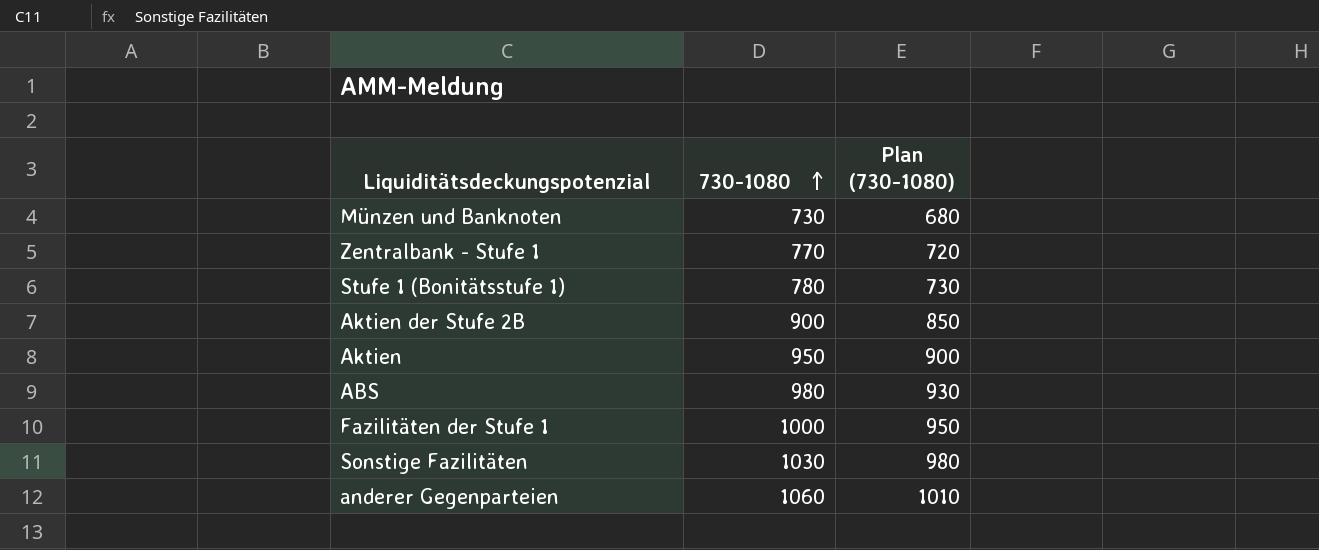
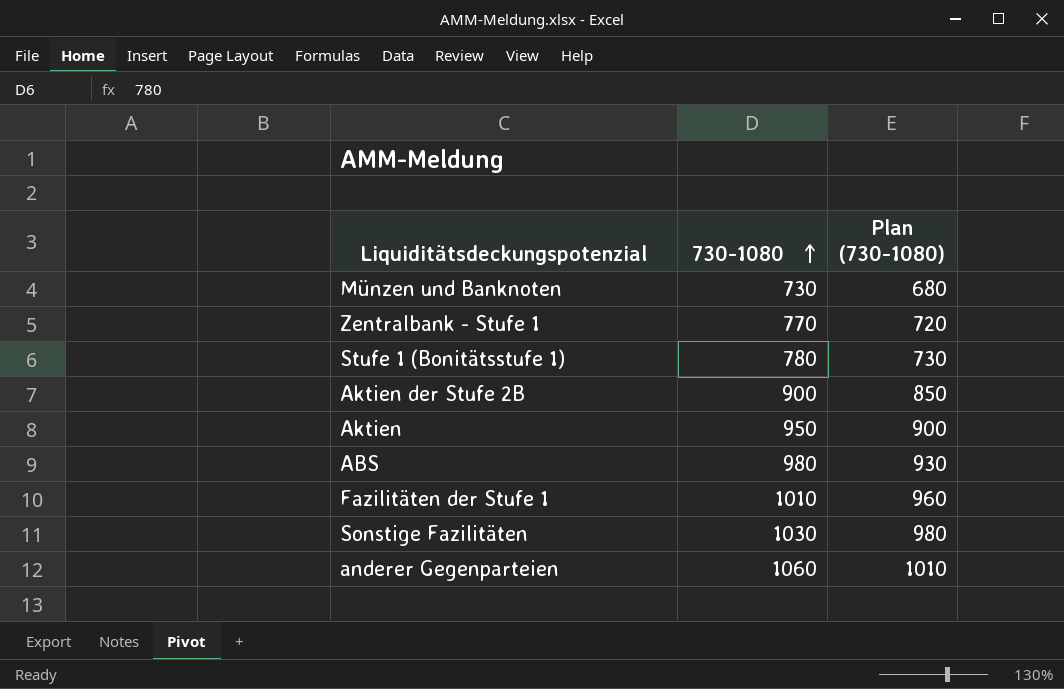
Fazilitäten der Stufe 1 | 730-1080: 1000 -> 1010
Fazilitäten der Stufe 1 | Plan (730-1080): 950 -> 960

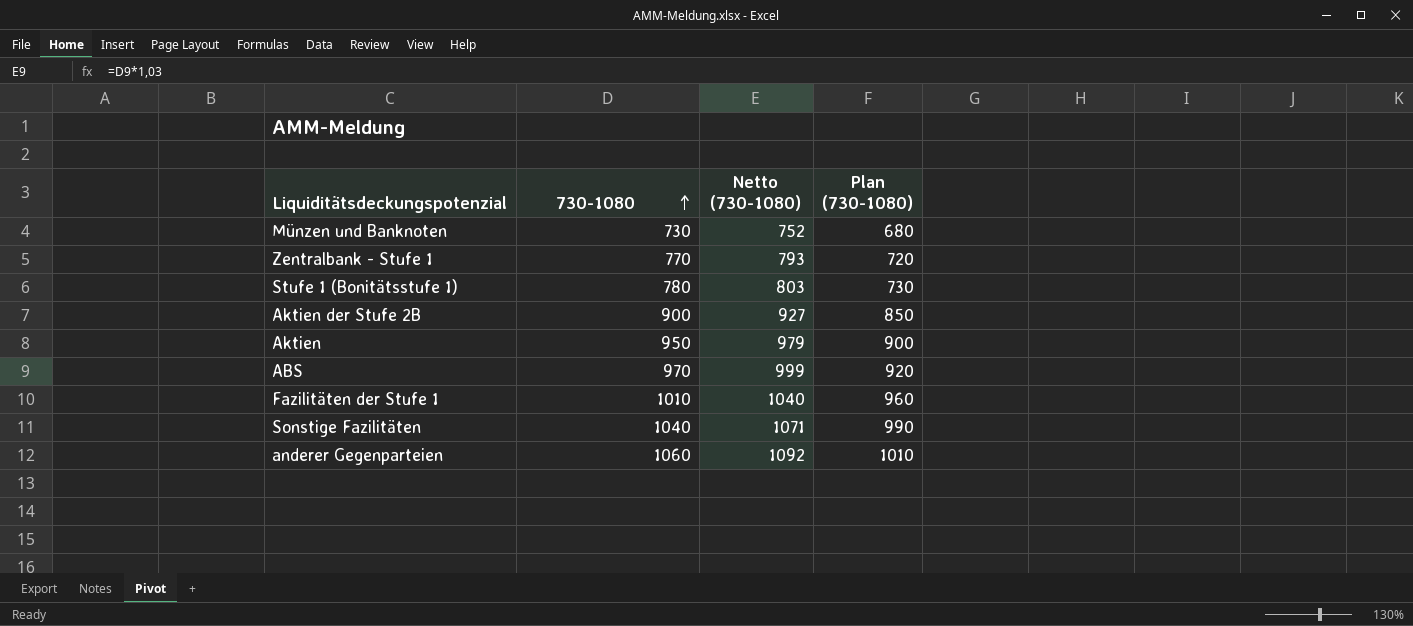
column Netto (730-1080) | formula: none -> [730-1080] * 1,03
ABS | 730-1080: 980 -> 970
ABS | Plan (730-1080): 930 -> 920
Sonstige Fazilitäten | 730-1080: 1030 -> 1040
Sonstige Fazilitäten | Plan (730-1080): 980 -> 990

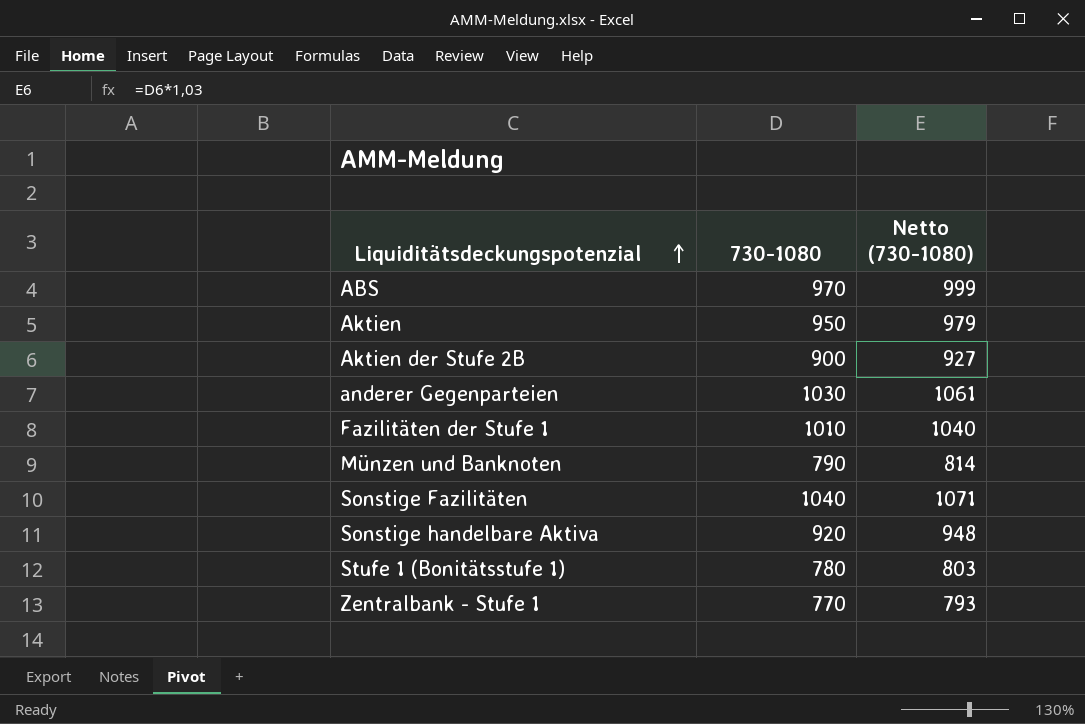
row order: 730-1080 ascending -> Liquiditätsdeckungspotenzial ascending
column Plan (730-1080) | formula: [730-1080] - 50 -> none
anderer Gegenparteien | 730-1080: 1060 -> 1030
anderer Gegenparteien | Netto (730-1080): 1092 -> 1061
Münzen und Banknoten | 730-1080: 730 -> 790
Münzen und Banknoten | Netto (730-1080): 752 -> 814
row Sonstige handelbare Aktiva: none -> 920 | 948

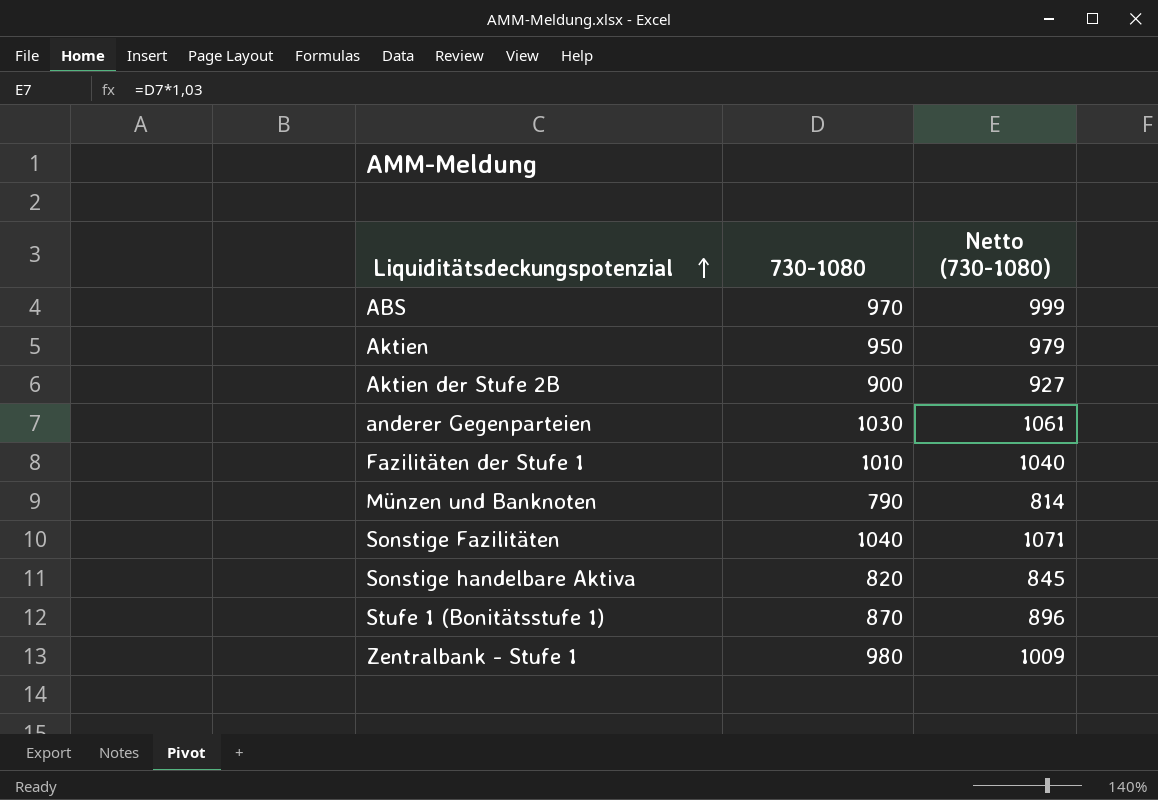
Sonstige handelbare Aktiva | 730-1080: 920 -> 820
Sonstige handelbare Aktiva | Netto (730-1080): 948 -> 845
Stufe 1 (Bonitätsstufe 1) | 730-1080: 780 -> 870
Stufe 1 (Bonitätsstufe 1) | Netto (730-1080): 803 -> 896
Zentralbank - Stufe 1 | 730-1080: 770 -> 980
Zentralbank - Stufe 1 | Netto (730-1080): 793 -> 1009

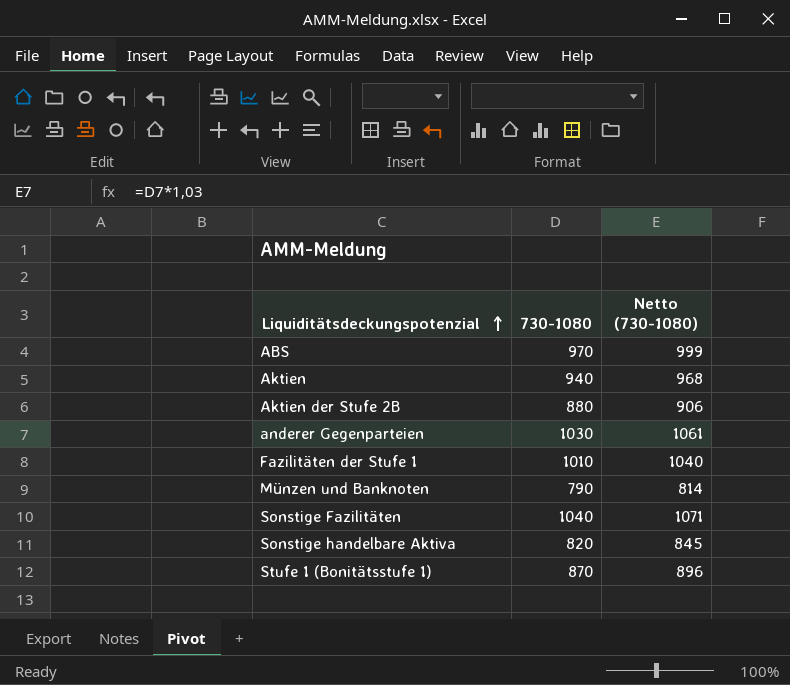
row Zentralbank - Stufe 1: 980 | 1009 -> none
Aktien | 730-1080: 950 -> 940
Aktien | Netto (730-1080): 979 -> 968
Aktien der Stufe 2B | 730-1080: 900 -> 880
Aktien der Stufe 2B | Netto (730-1080): 927 -> 906

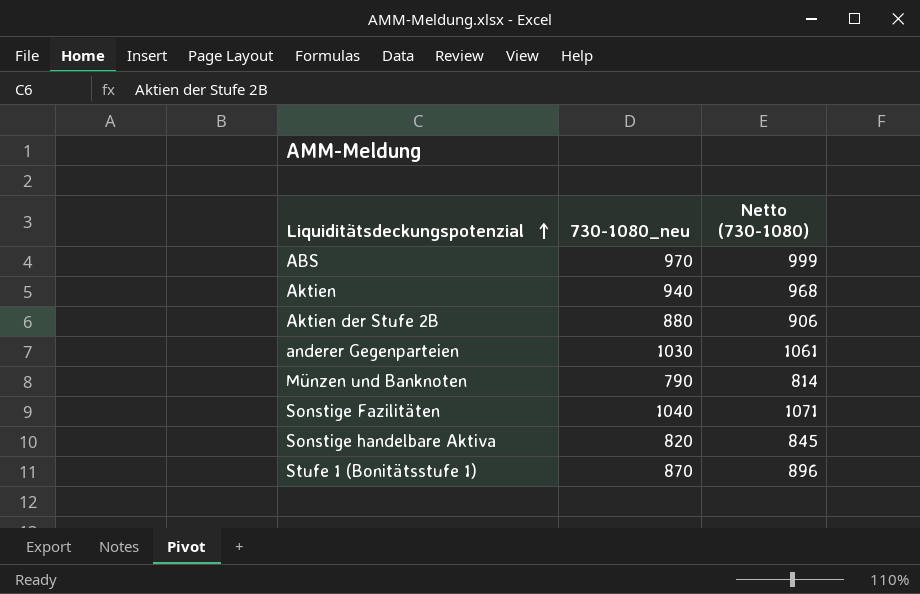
column name: 730-1080 -> 730-1080_neu
row Fazilitäten der Stufe 1: 1010 | 1040 -> none

